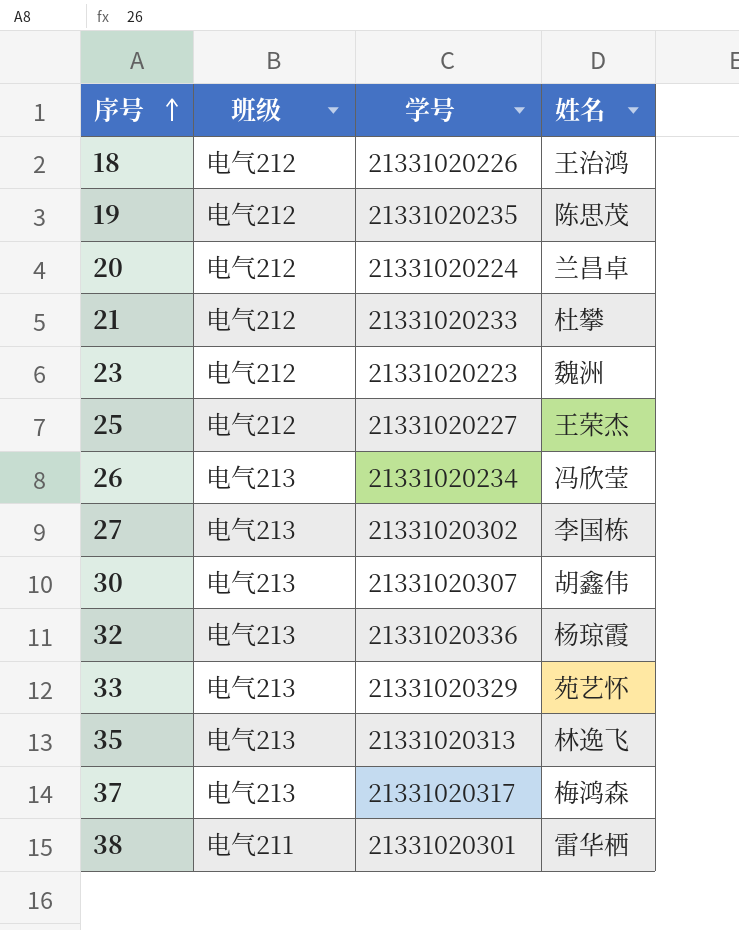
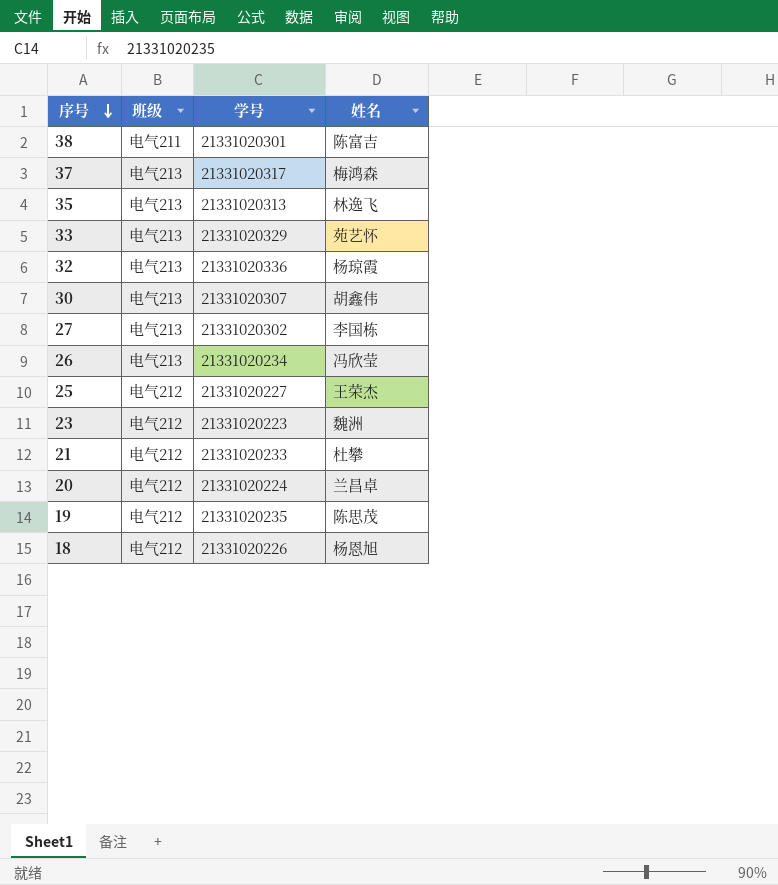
row order: 序号 ascending -> 序号 descending
38 | 姓名: 雷华栖 -> 陈富吉
18 | 姓名: 王治鸿 -> 杨恩旭

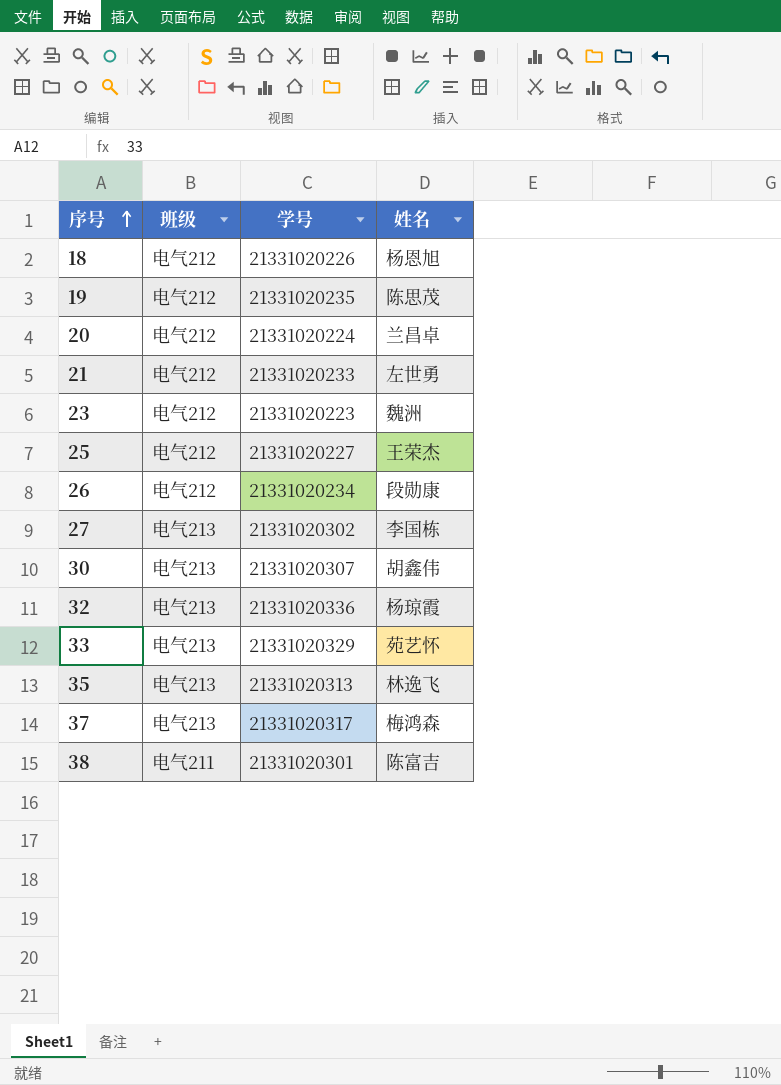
row order: 序号 descending -> 序号 ascending
21 | 姓名: 杜攀 -> 左世勇
26 | 班级: 电气213 -> 电气212
26 | 姓名: 冯欣莹 -> 段勋康

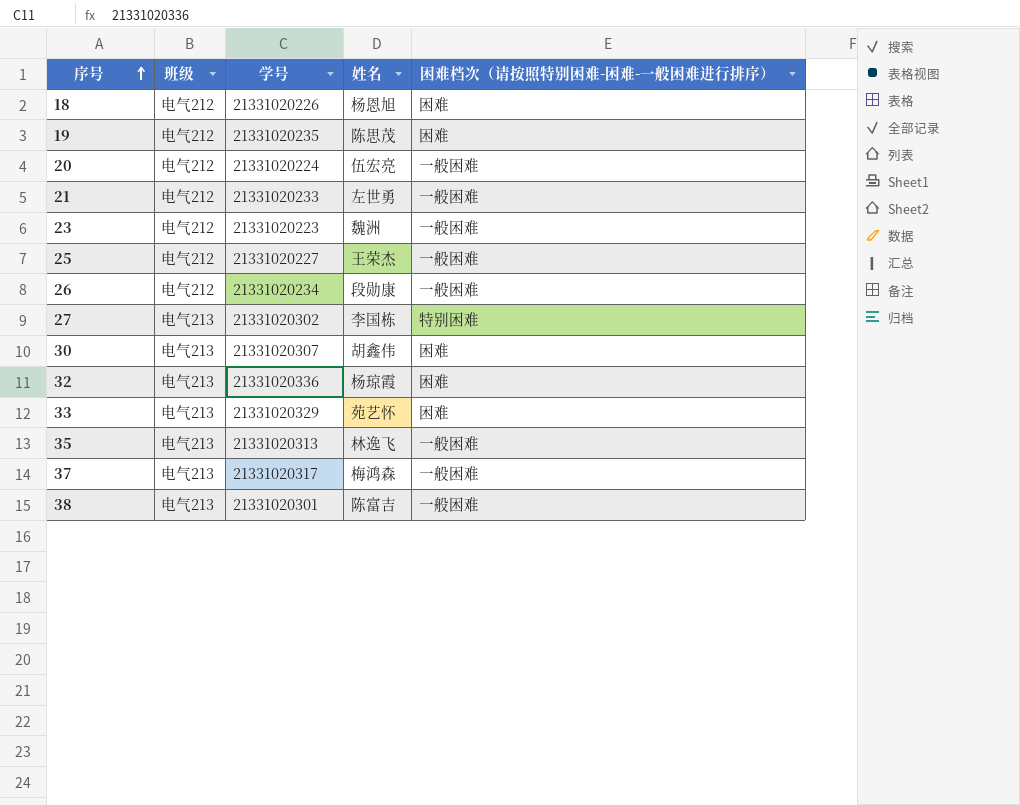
column 困难档次（请按照特别困难-困难-一般困难进行排序） | position: none -> 5
20 | 姓名: 兰昌卓 -> 伍宏亮
38 | 班级: 电气211 -> 电气213

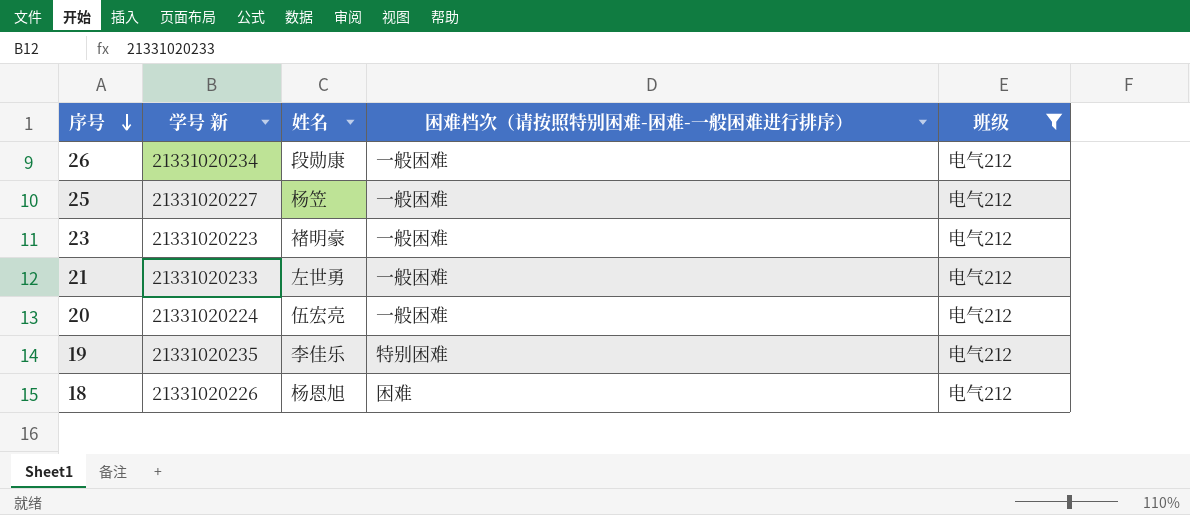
filter: none -> 班级 = 电气212
row order: 序号 ascending -> 序号 descending
column name: 学号 -> 学号 新
column 班级 | position: 2 -> 5
25 | 姓名: 王荣杰 -> 杨笠
23 | 姓名: 魏洲 -> 褚明豪
19 | 姓名: 陈思茂 -> 李佳乐
19 | 困难档次（请按照特别困难-困难-一般困难进行排序）: 困难 -> 特别困难

